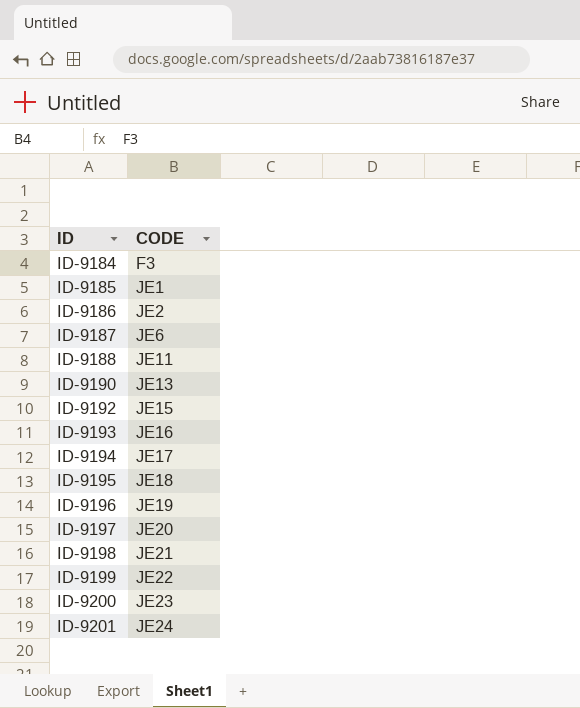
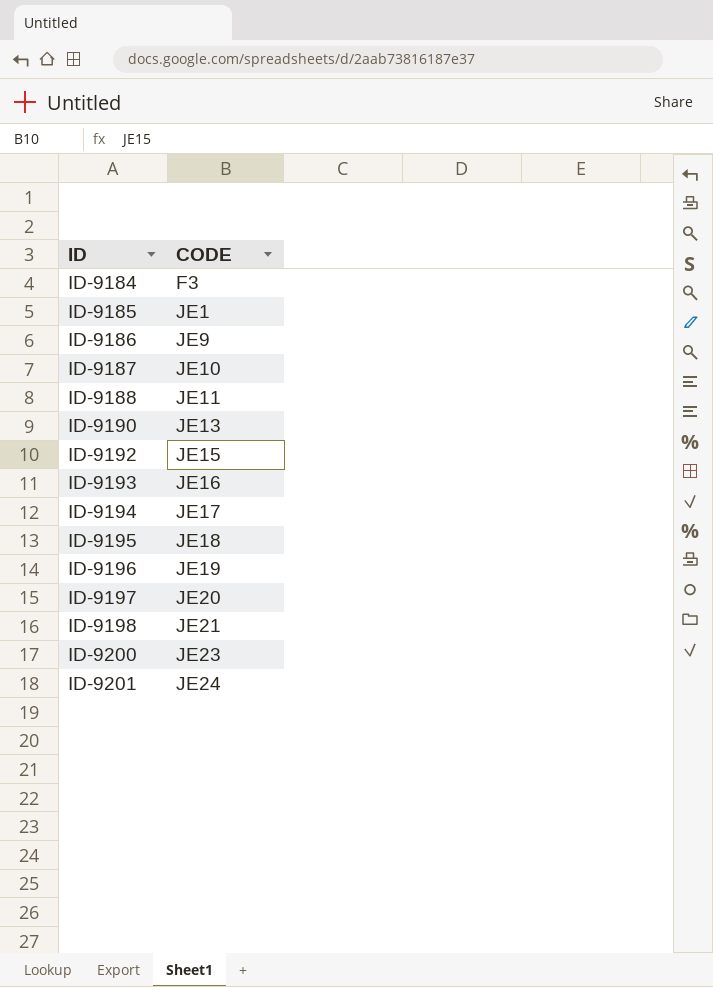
row ID-9199: JE22 -> none
ID-9186 | CODE: JE2 -> JE9
ID-9187 | CODE: JE6 -> JE10

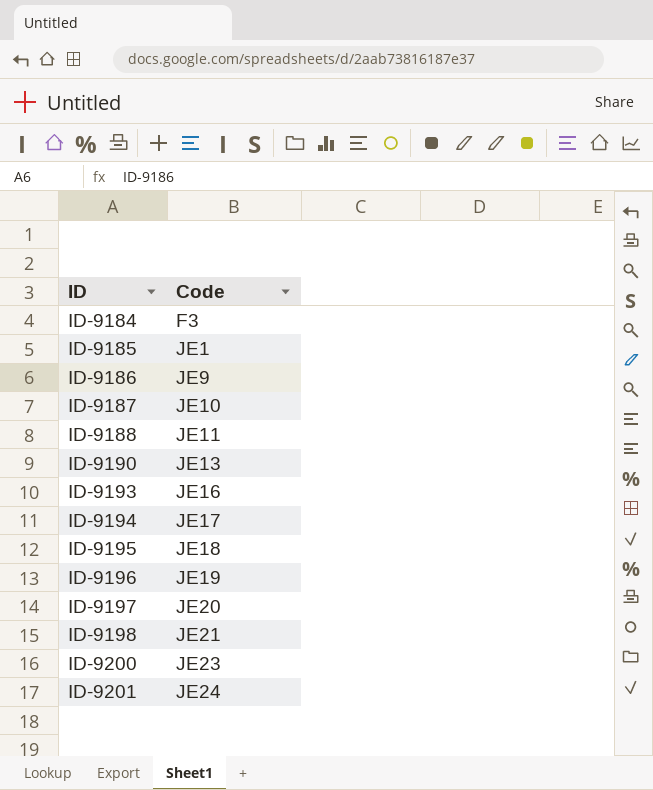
column name: CODE -> Code
row ID-9192: JE15 -> none

